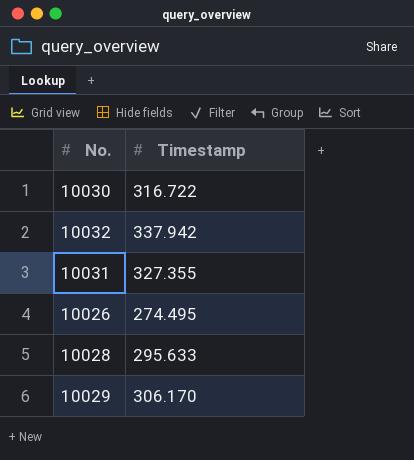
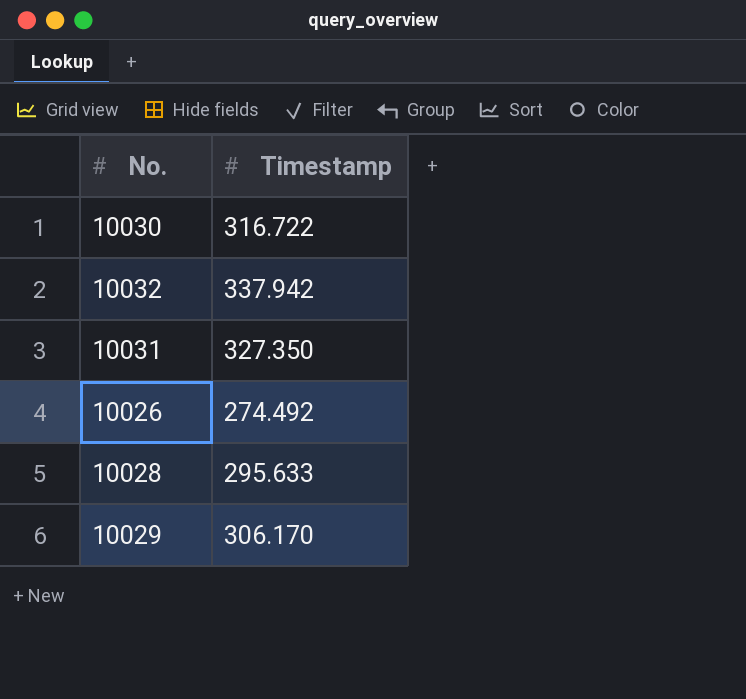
10031 | Timestamp: 327.355 -> 327.350
10026 | Timestamp: 274.495 -> 274.492

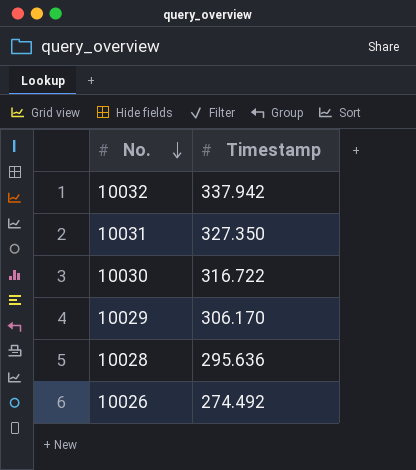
row order: none -> No. descending
10028 | Timestamp: 295.633 -> 295.636

